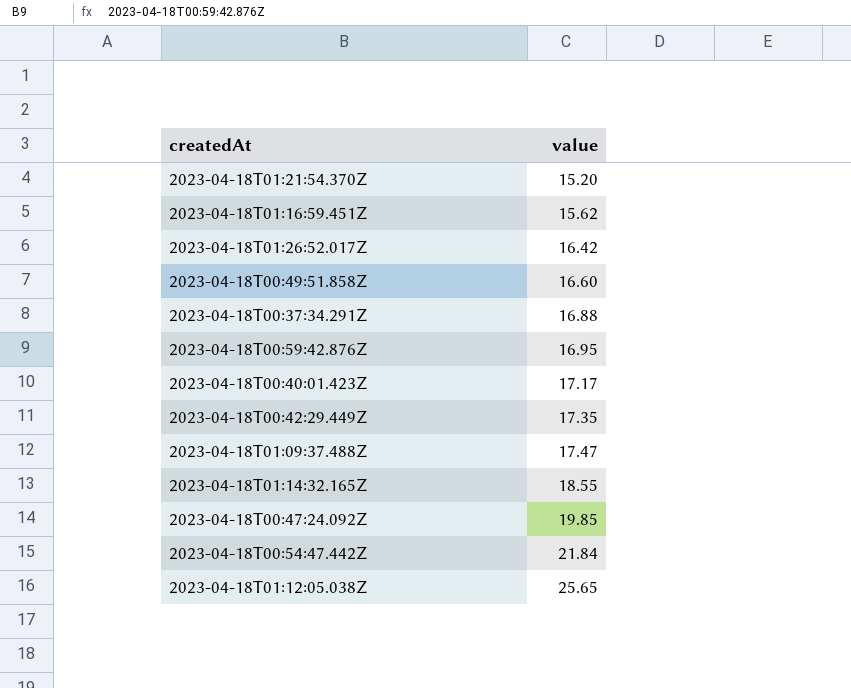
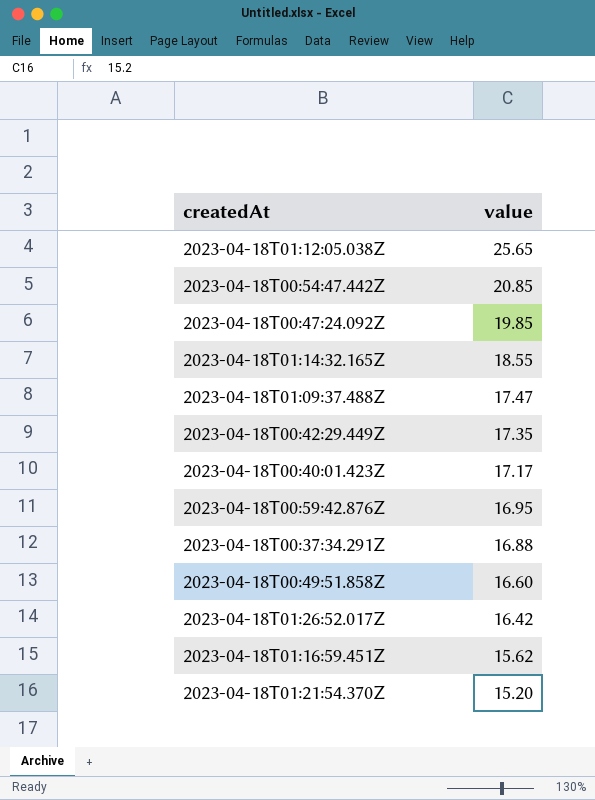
row order: value ascending -> value descending
2023-04-18T00:54:47.442Z | value: 21.84 -> 20.85

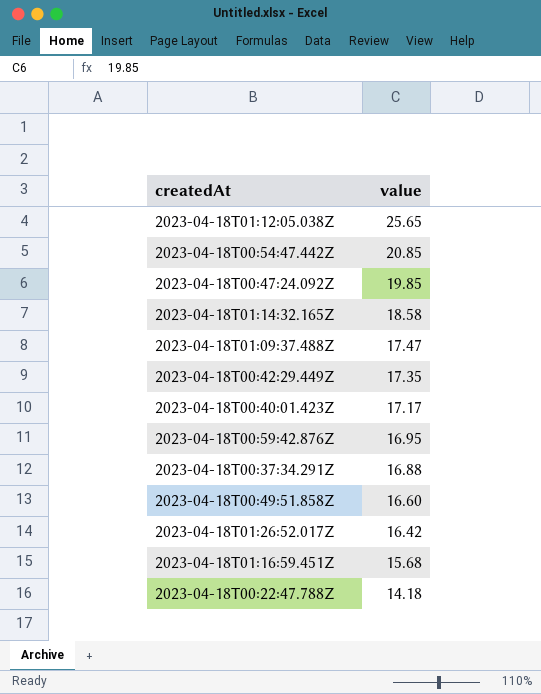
row 2023-04-18T01:21:54.370Z: 15.20 -> none
2023-04-18T01:14:32.165Z | value: 18.55 -> 18.58
2023-04-18T01:16:59.451Z | value: 15.62 -> 15.68
row 2023-04-18T00:22:47.788Z: none -> 14.18

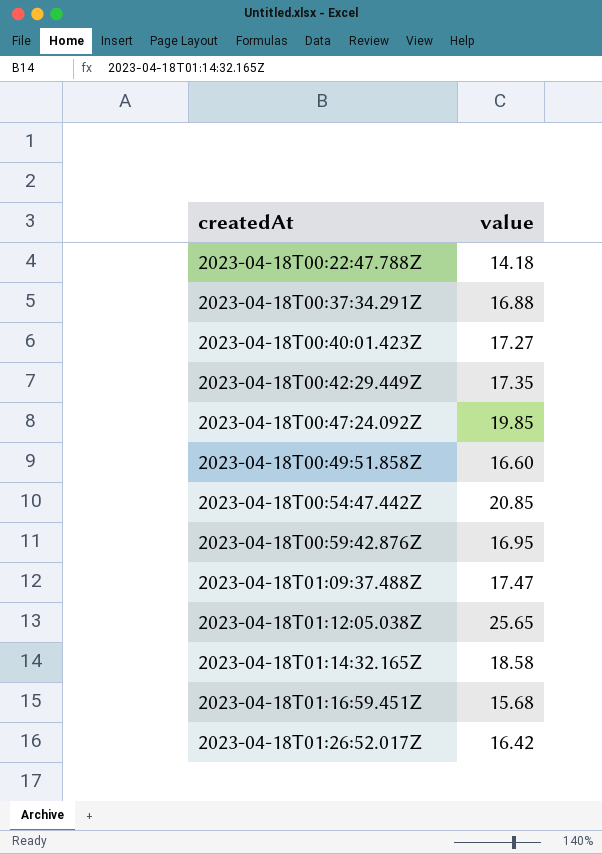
row order: value descending -> createdAt ascending
2023-04-18T00:40:01.423Z | value: 17.17 -> 17.27

